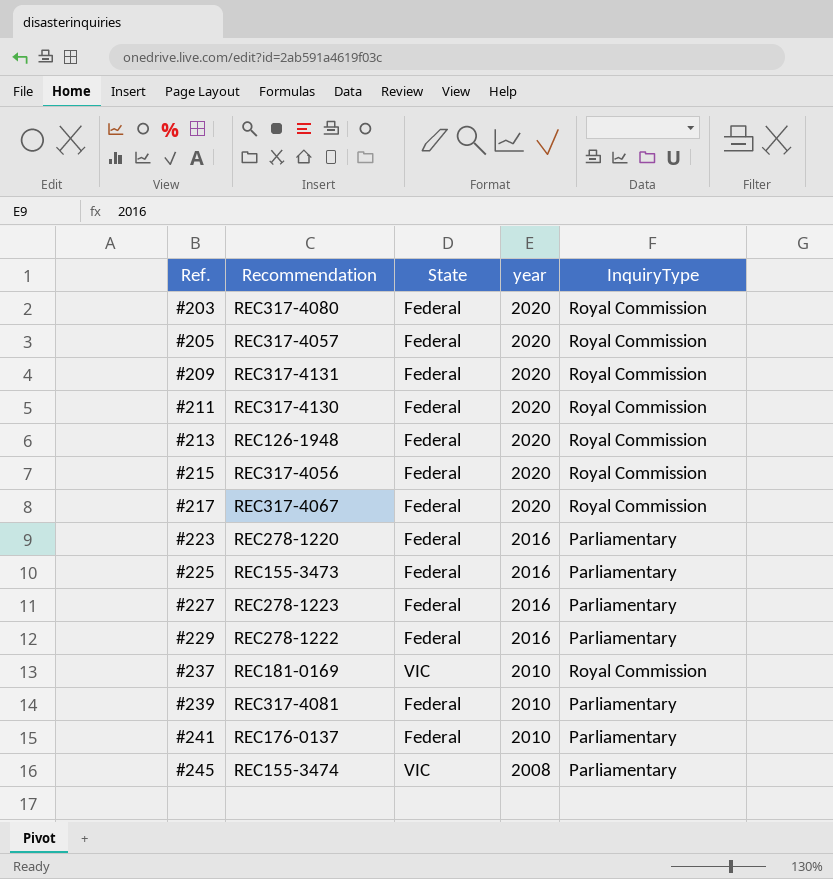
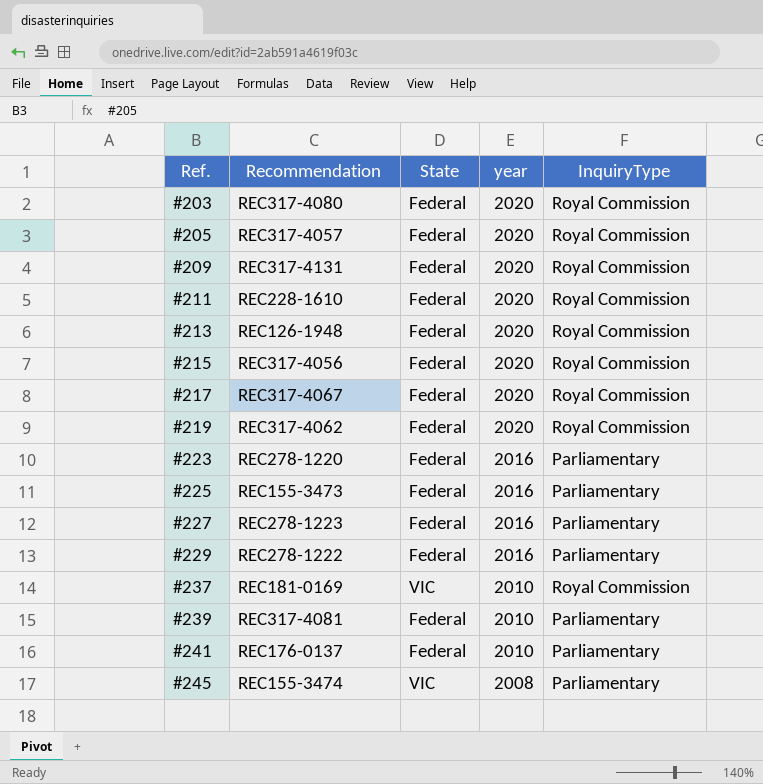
#211 | Recommendation: REC317-4130 -> REC228-1610
row #219: none -> REC317-4062 | Federal | 2020 | Royal Commission

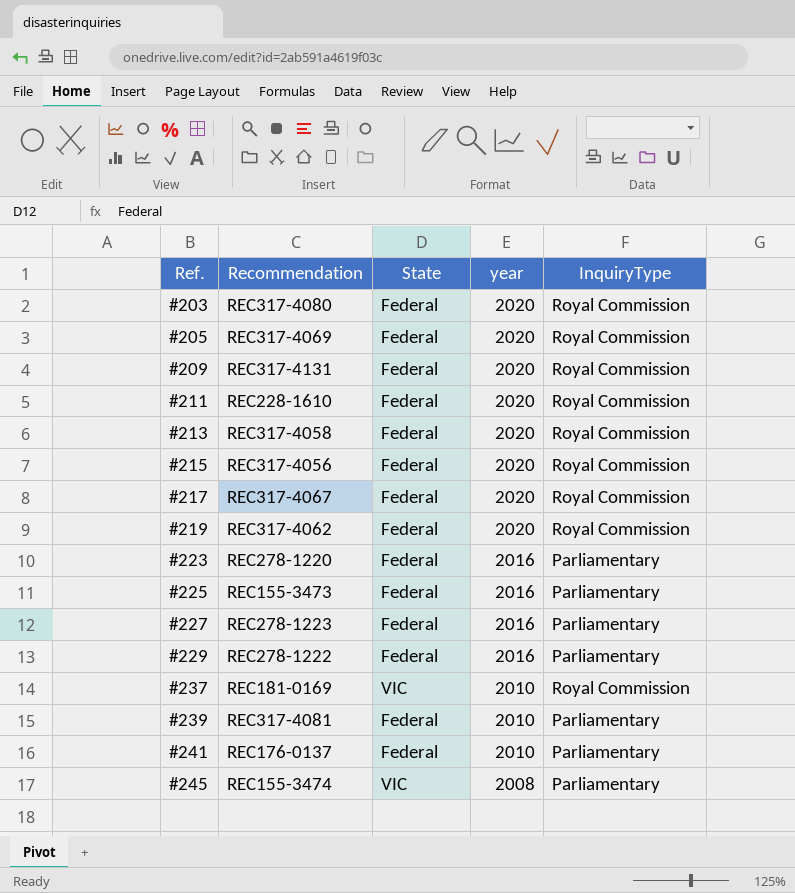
#205 | Recommendation: REC317-4057 -> REC317-4069
#213 | Recommendation: REC126-1948 -> REC317-4058

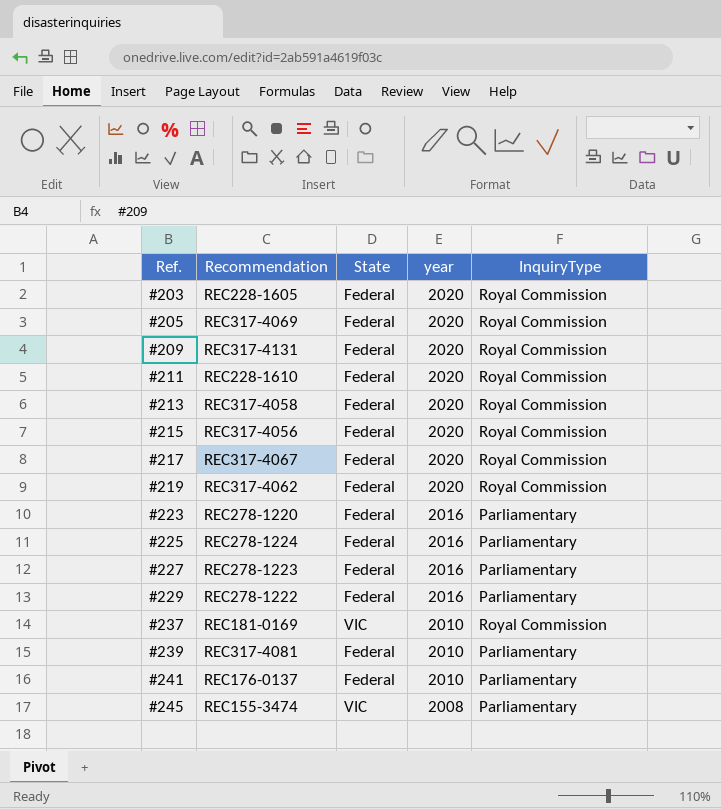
#203 | Recommendation: REC317-4080 -> REC228-1605
#225 | Recommendation: REC155-3473 -> REC278-1224

